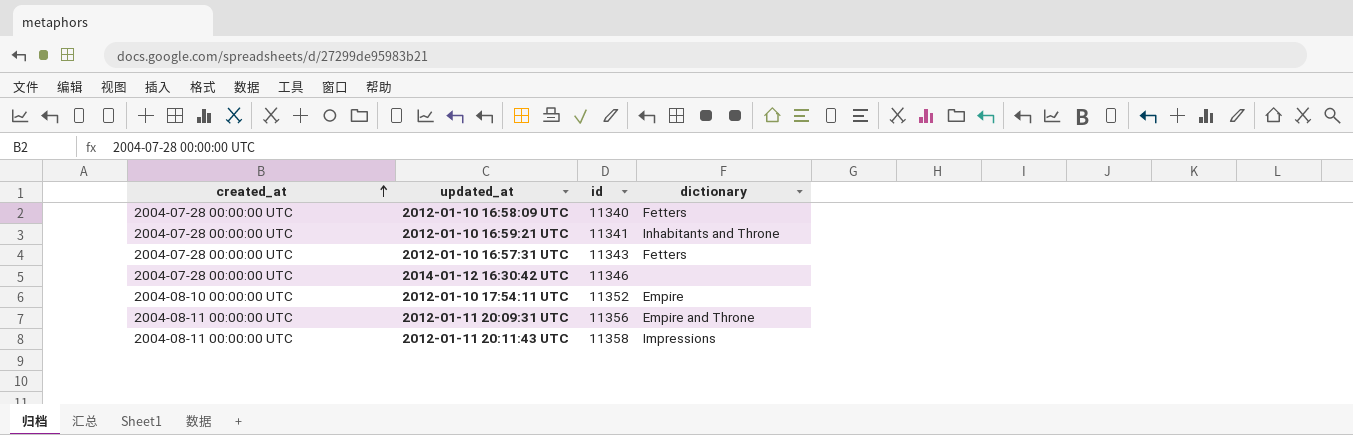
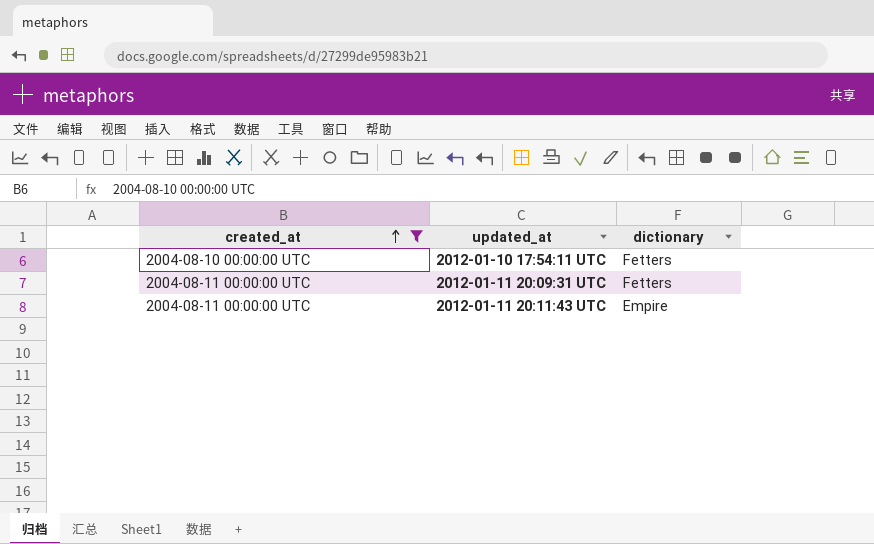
filter: none -> created_at != 2004-07-28 00:00:00 UTC
column id | position: 3 -> none
2012-01-10 17:54:11 UTC | dictionary: Empire -> Fetters
2012-01-11 20:09:31 UTC | dictionary: Empire and Throne -> Fetters
2012-01-11 20:11:43 UTC | dictionary: Impressions -> Empire

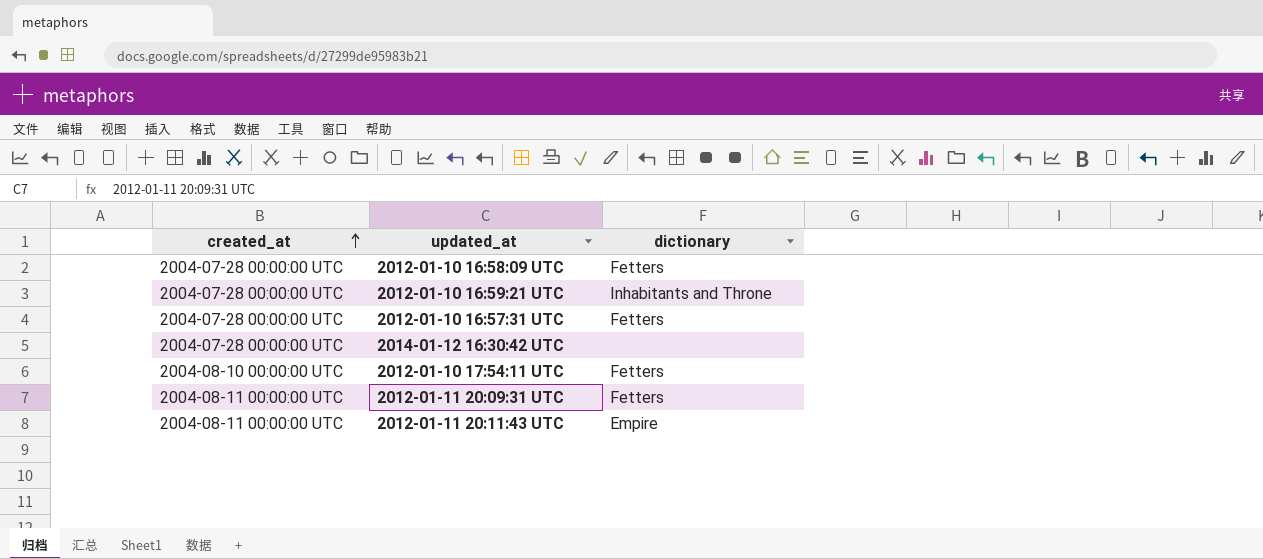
filter: created_at != 2004-07-28 00:00:00 UTC -> none

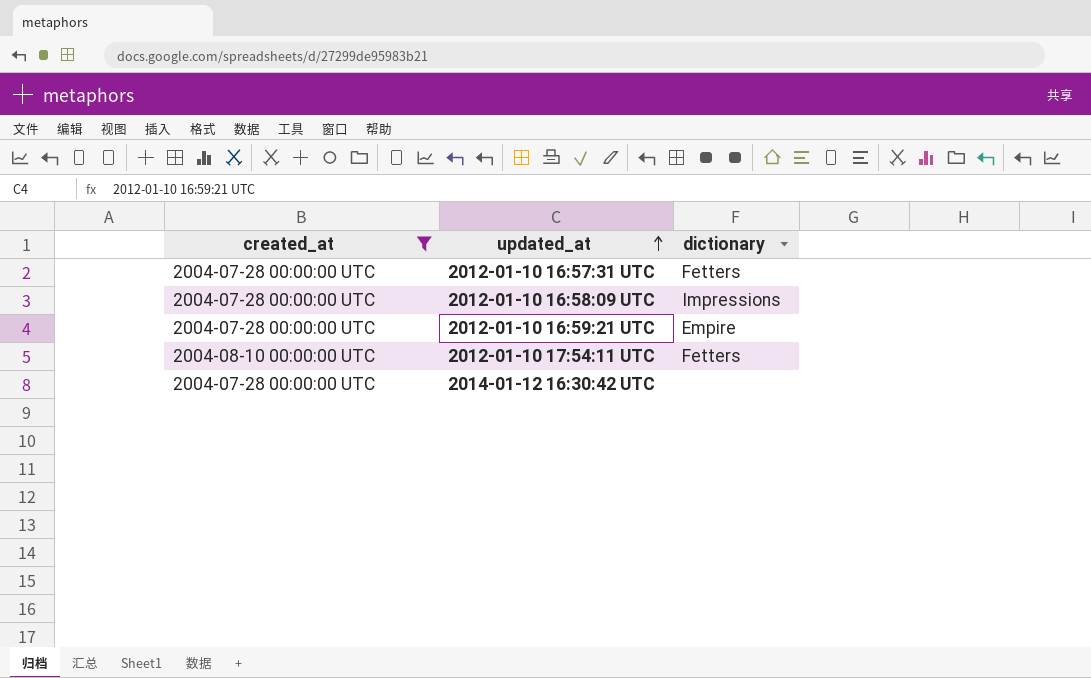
filter: none -> created_at != 2004-08-11 00:00:00 UTC
row order: created_at ascending -> updated_at ascending
2012-01-10 16:58:09 UTC | dictionary: Fetters -> Impressions
2012-01-10 16:59:21 UTC | dictionary: Inhabitants and Throne -> Empire

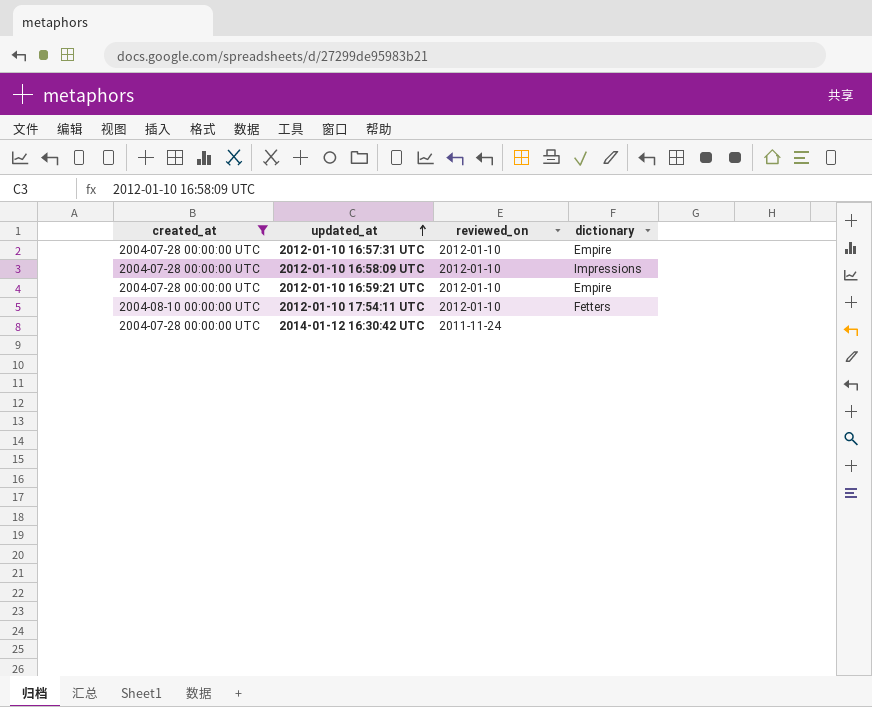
column reviewed_on | position: none -> 3
2012-01-10 16:57:31 UTC | dictionary: Fetters -> Empire

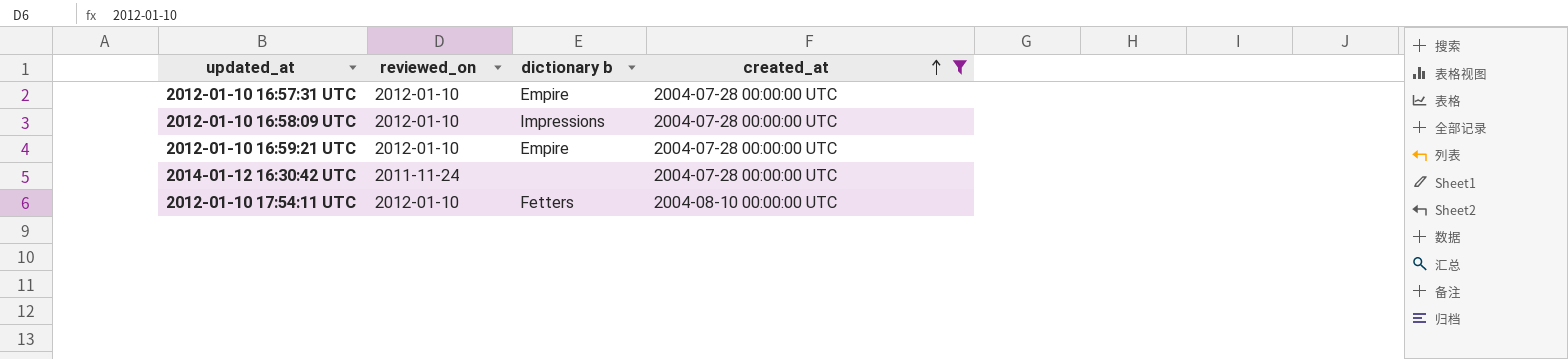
row order: updated_at ascending -> created_at ascending
column name: dictionary -> dictionary b
column created_at | position: 1 -> 4

